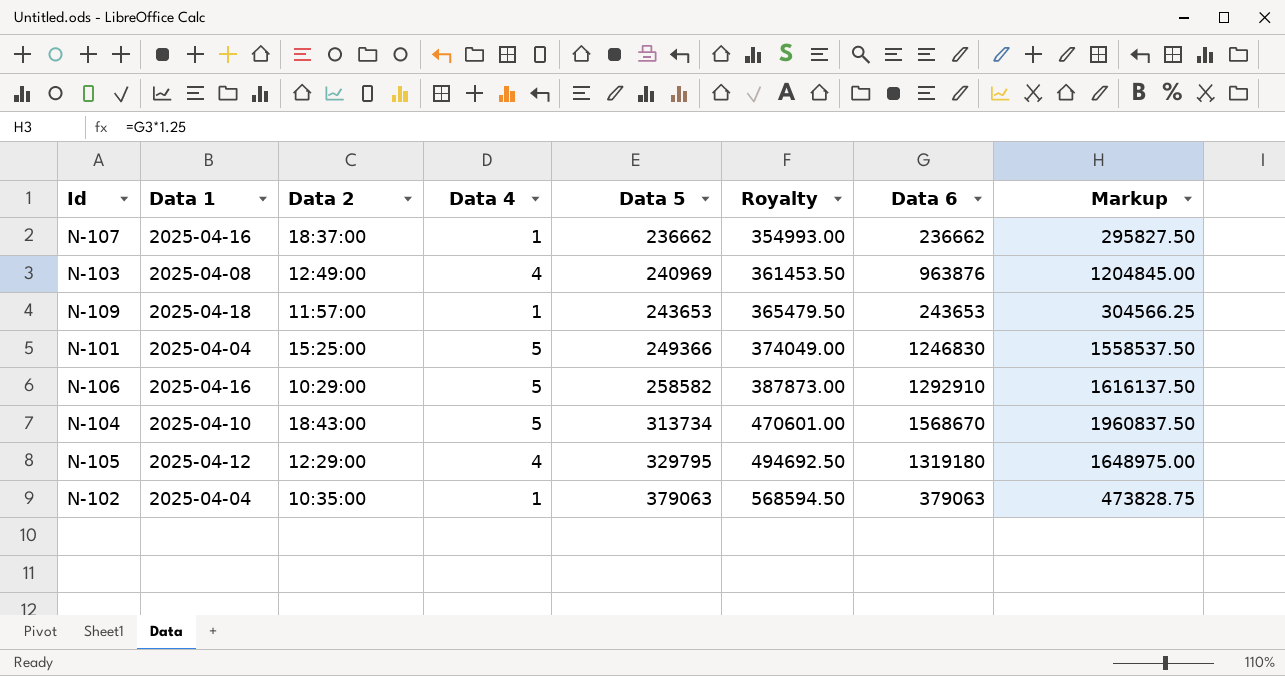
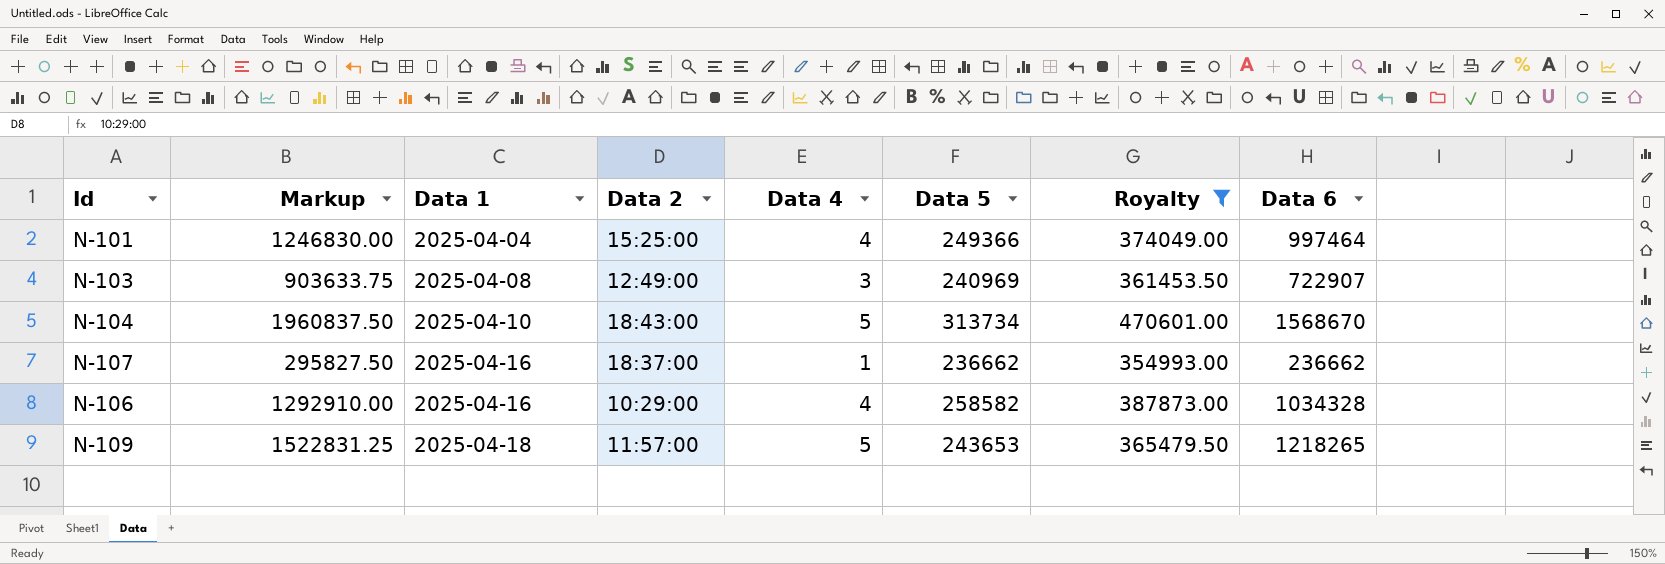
filter: none -> Royalty <= 470601.00
row order: Data 5 ascending -> Data 1 ascending
column Markup | position: 8 -> 2
N-101 | Markup: 1558537.50 -> 1246830.00
N-101 | Data 4: 5 -> 4
N-101 | Data 6: 1246830 -> 997464
N-103 | Markup: 1204845.00 -> 903633.75
N-103 | Data 4: 4 -> 3
N-103 | Data 6: 963876 -> 722907
N-106 | Markup: 1616137.50 -> 1292910.00
N-106 | Data 4: 5 -> 4
N-106 | Data 6: 1292910 -> 1034328
N-109 | Markup: 304566.25 -> 1522831.25
N-109 | Data 4: 1 -> 5
N-109 | Data 6: 243653 -> 1218265

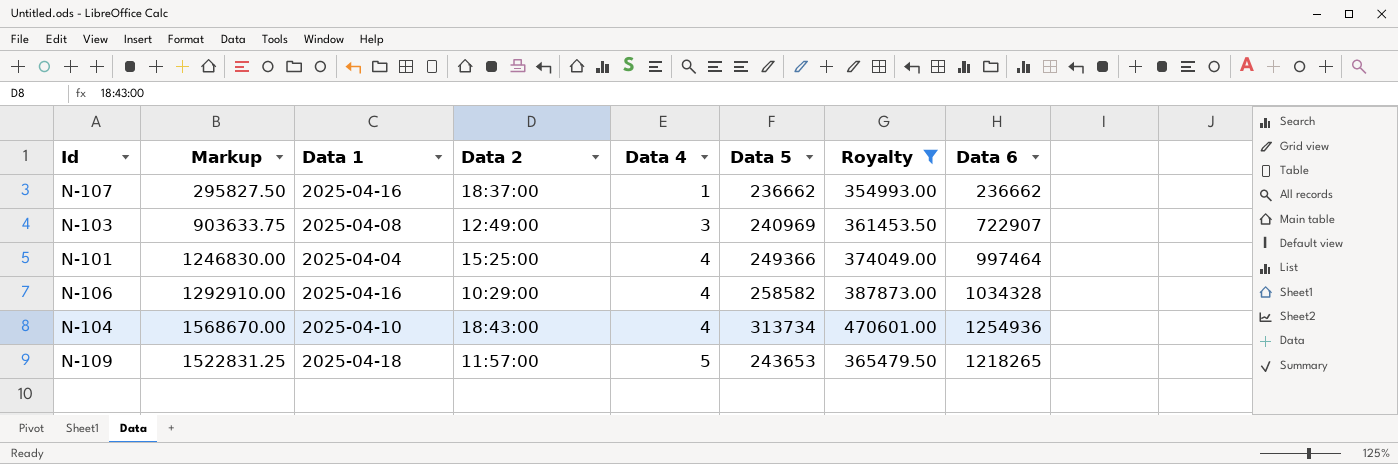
row order: Data 1 ascending -> Data 4 ascending
N-104 | Markup: 1960837.50 -> 1568670.00
N-104 | Data 4: 5 -> 4
N-104 | Data 6: 1568670 -> 1254936

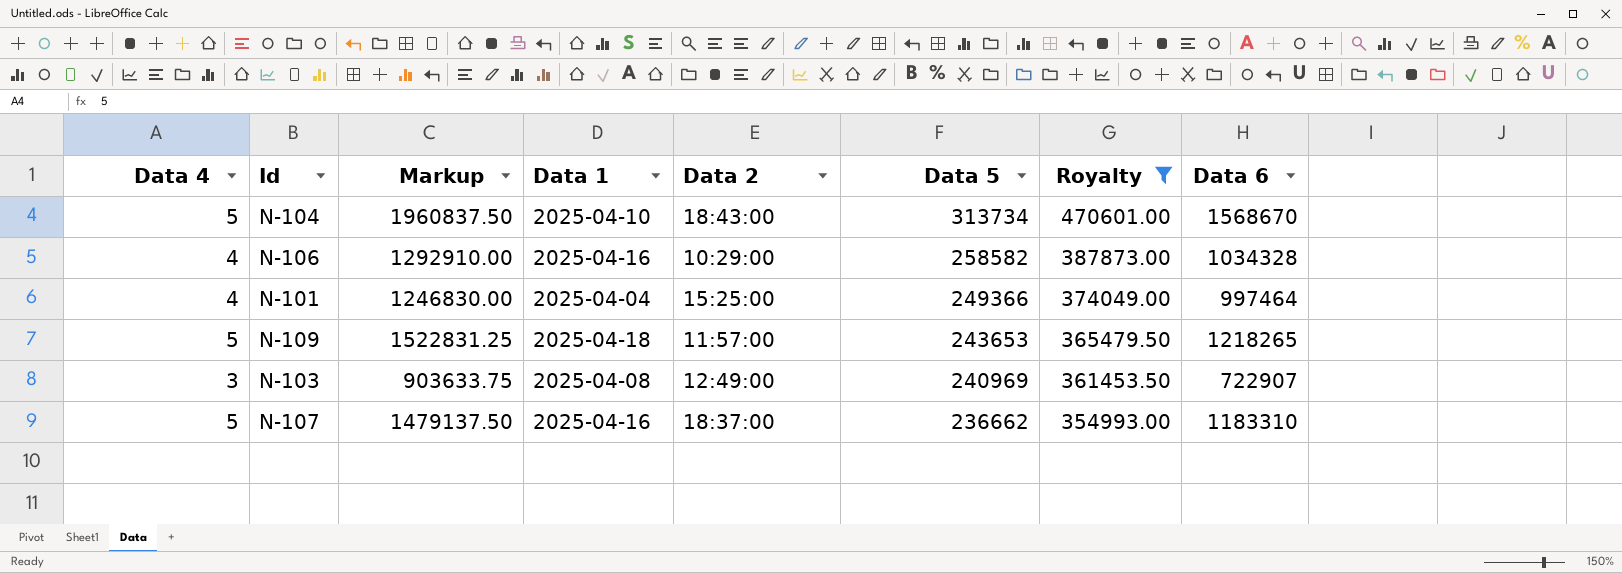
row order: Data 4 ascending -> Data 5 descending
column Data 4 | position: 5 -> 1
N-104 | Data 4: 4 -> 5
N-104 | Markup: 1568670.00 -> 1960837.50
N-104 | Data 6: 1254936 -> 1568670
N-107 | Data 4: 1 -> 5
N-107 | Markup: 295827.50 -> 1479137.50
N-107 | Data 6: 236662 -> 1183310

